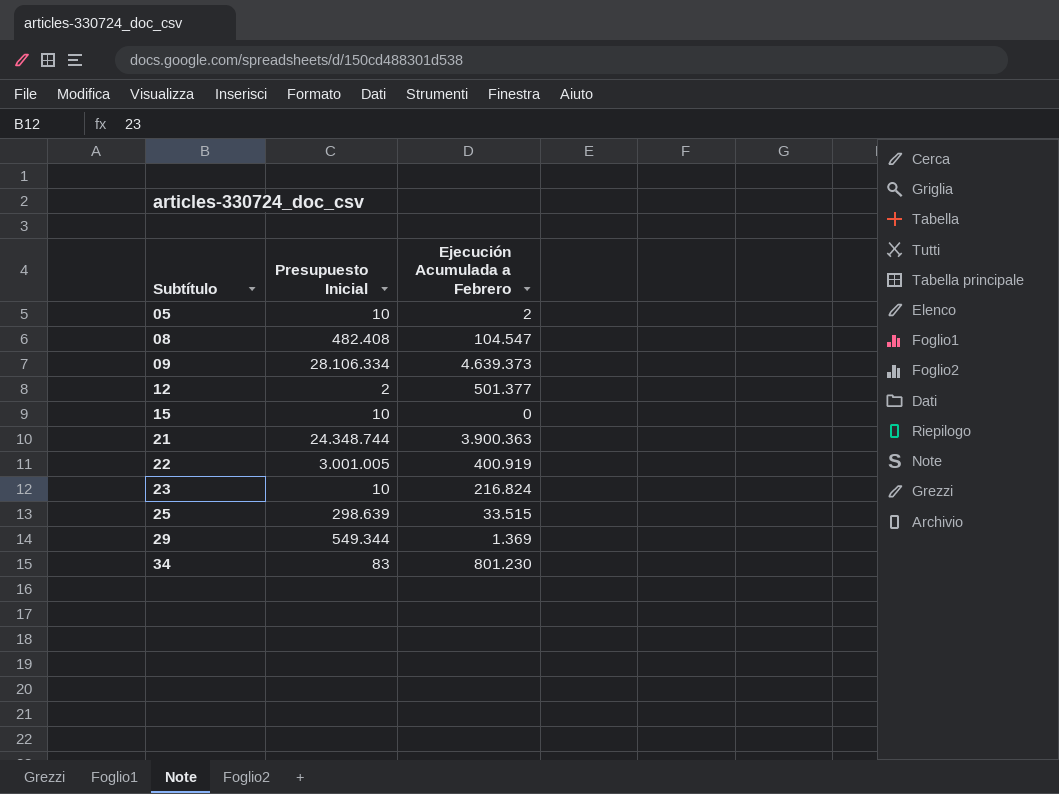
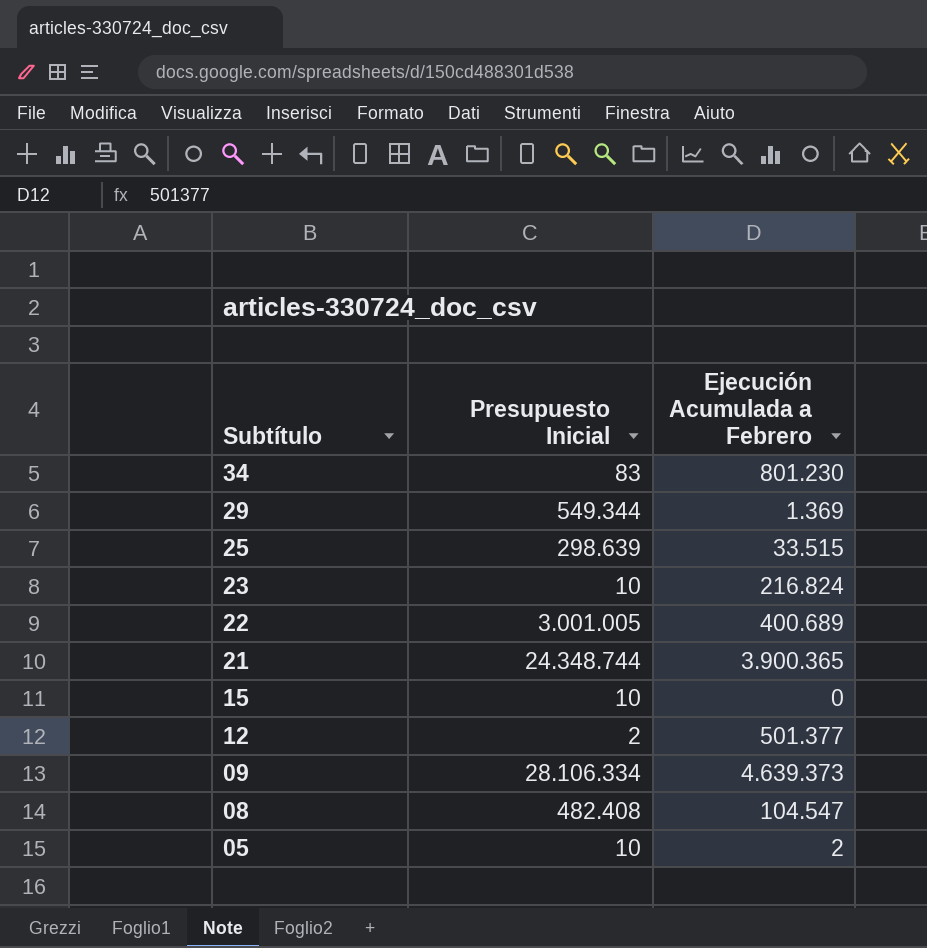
row order: Subtítulo ascending -> Subtítulo descending
22 | Ejecución Acumulada a Febrero: 400.919 -> 400.689
21 | Ejecución Acumulada a Febrero: 3.900.363 -> 3.900.365

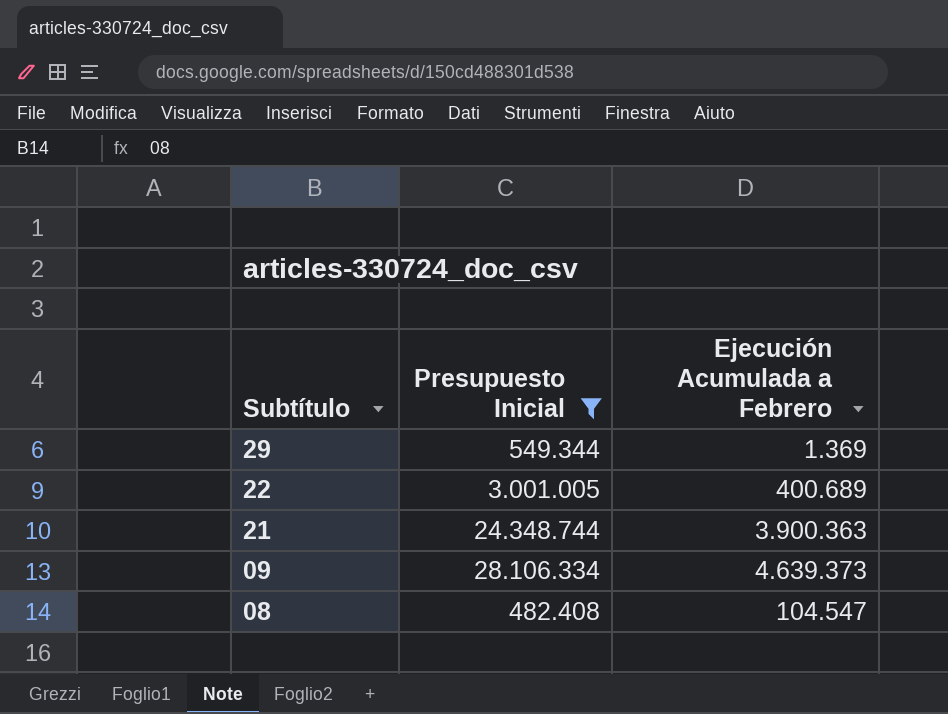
filter: none -> Presupuesto Inicial >= 482.408
21 | Ejecución Acumulada a Febrero: 3.900.365 -> 3.900.363

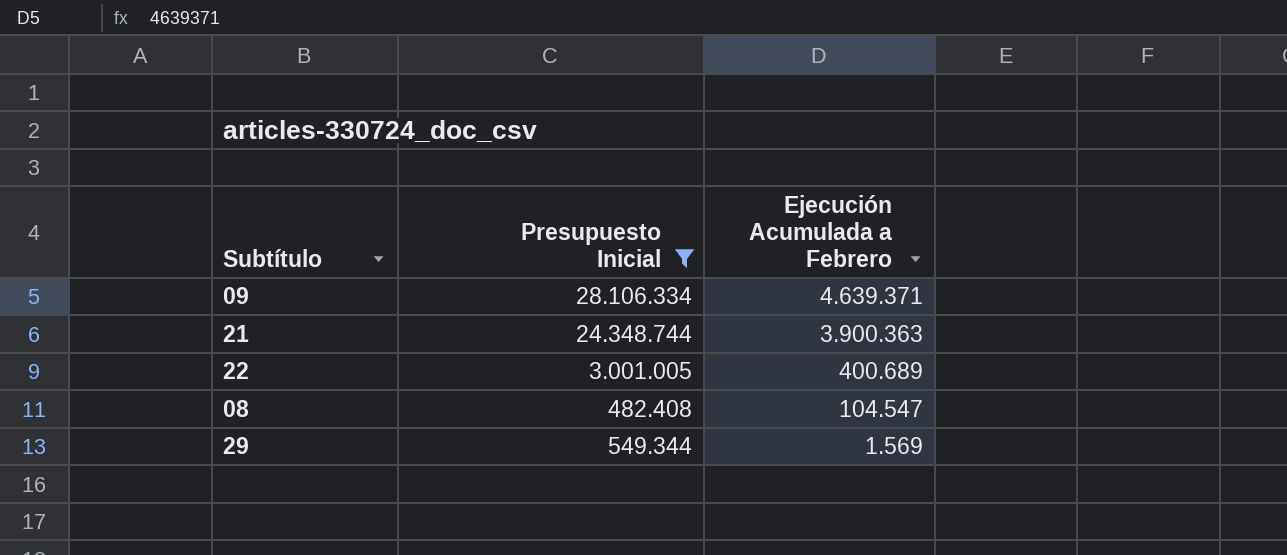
row order: Subtítulo descending -> Ejecución Acumulada a Febrero descending
09 | Ejecución Acumulada a Febrero: 4.639.373 -> 4.639.371
29 | Ejecución Acumulada a Febrero: 1.369 -> 1.569

